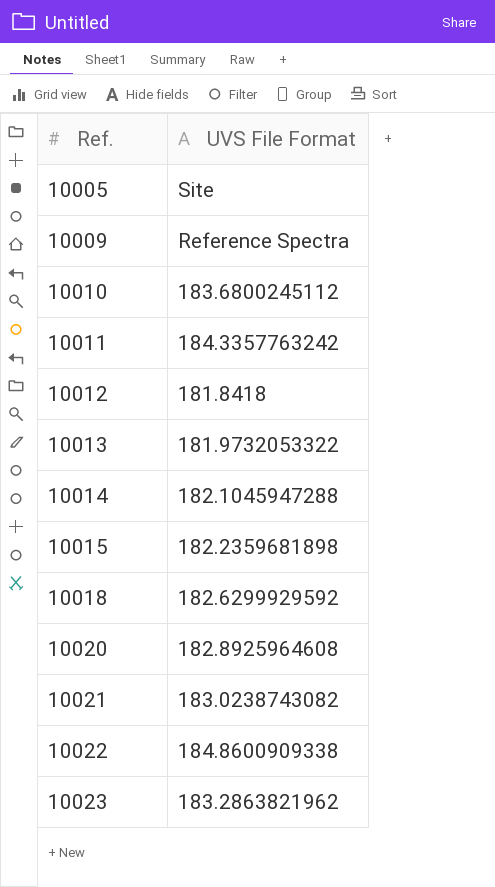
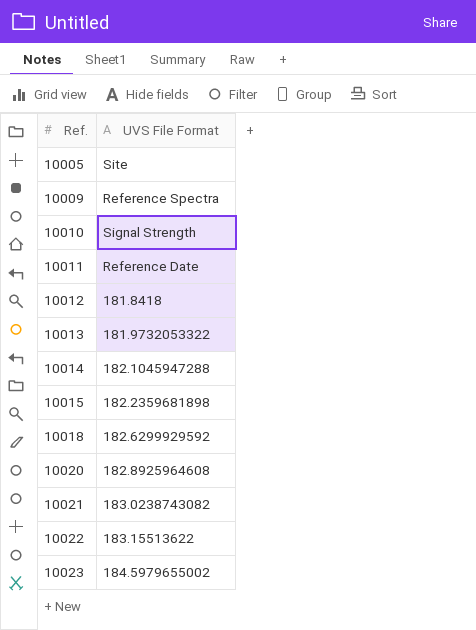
10010 | UVS File Format: 183.6800245112 -> Signal Strength
10011 | UVS File Format: 184.3357763242 -> Reference Date
10022 | UVS File Format: 184.8600909338 -> 183.15513622
10023 | UVS File Format: 183.2863821962 -> 184.5979655002

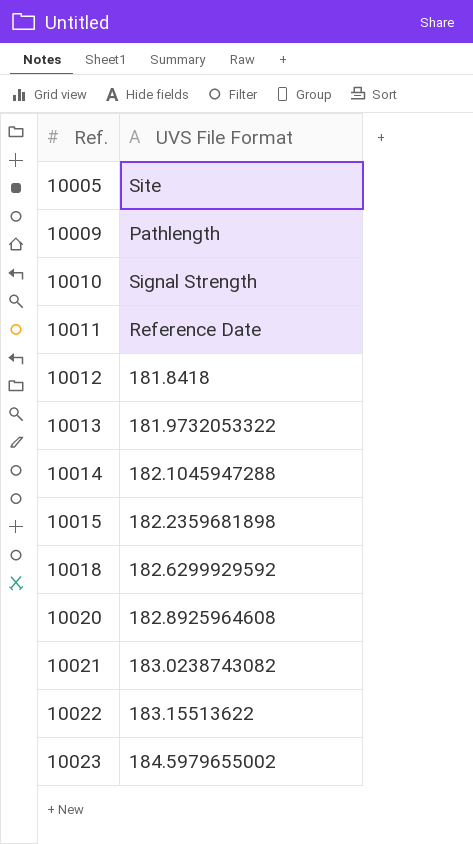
10009 | UVS File Format: Reference Spectra -> Pathlength

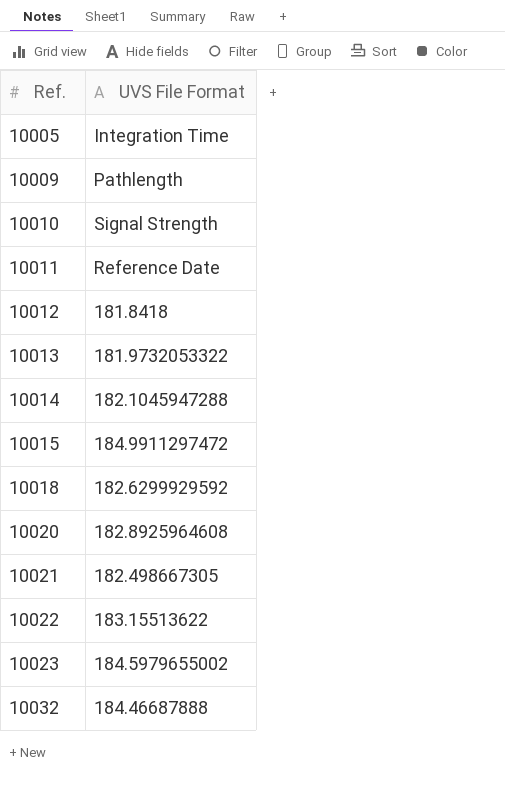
10005 | UVS File Format: Site -> Integration Time
10015 | UVS File Format: 182.2359681898 -> 184.9911297472
10021 | UVS File Format: 183.0238743082 -> 182.498667305
row 10032: none -> 184.46687888

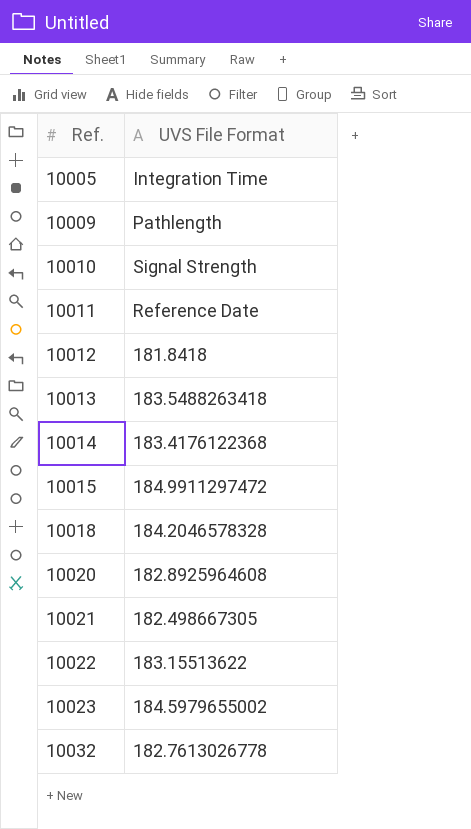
10013 | UVS File Format: 181.9732053322 -> 183.5488263418
10014 | UVS File Format: 182.1045947288 -> 183.4176122368
10018 | UVS File Format: 182.6299929592 -> 184.2046578328
10032 | UVS File Format: 184.46687888 -> 182.7613026778

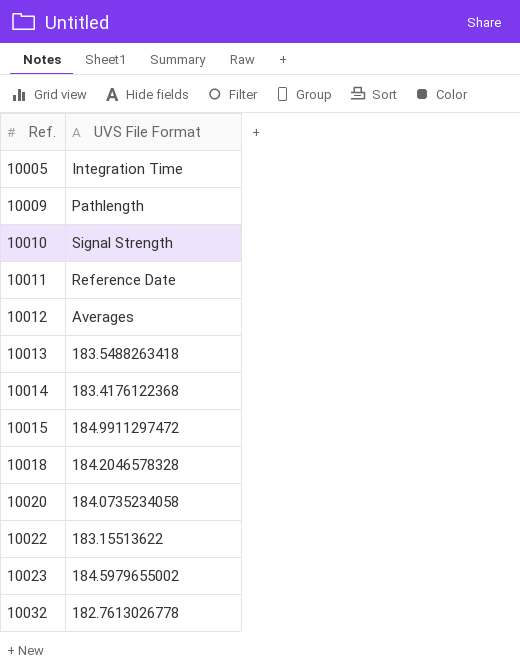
row 10021: 182.498667305 -> none
10012 | UVS File Format: 181.8418 -> Averages
10020 | UVS File Format: 182.8925964608 -> 184.0735234058

